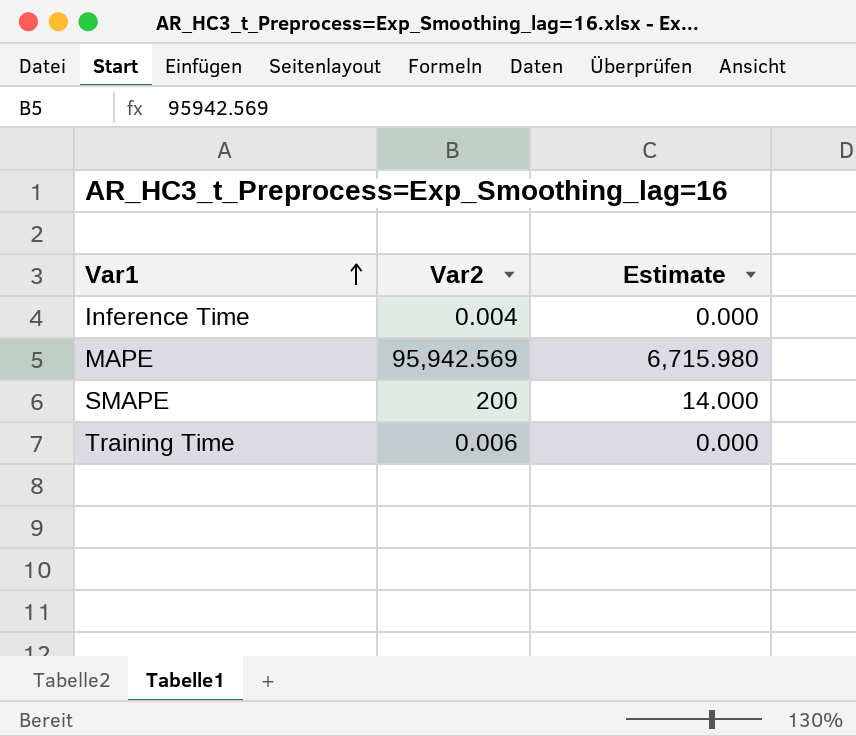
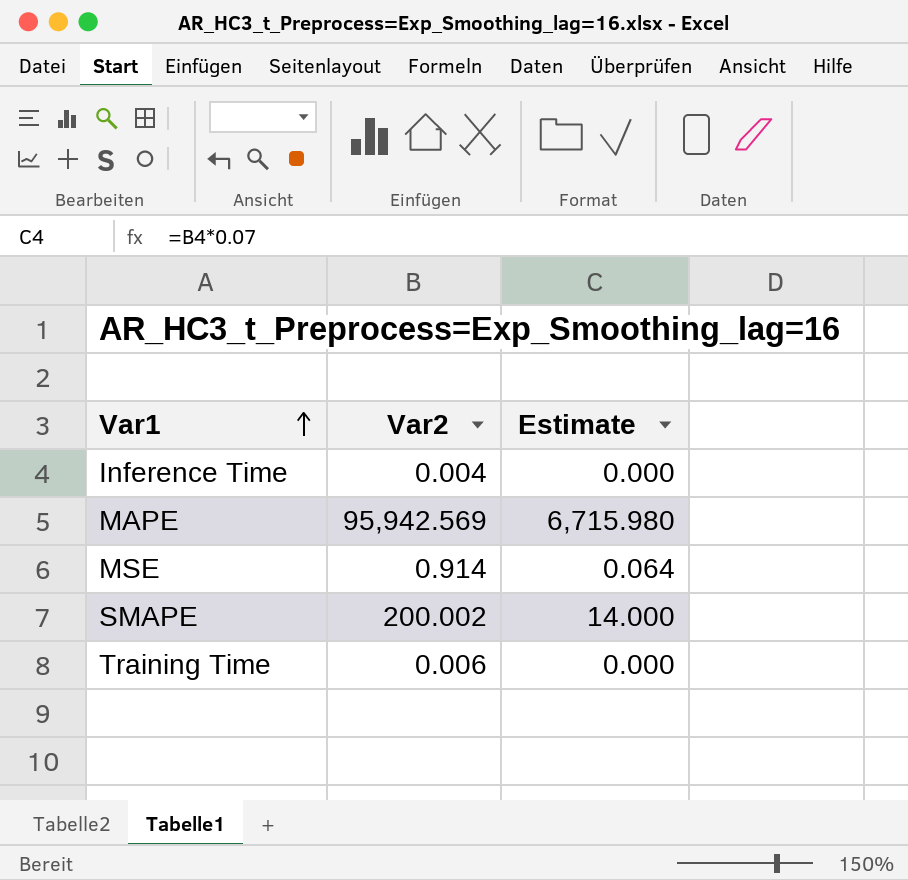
row MSE: none -> 0.914 | 0.064
SMAPE | Var2: 200 -> 200.002

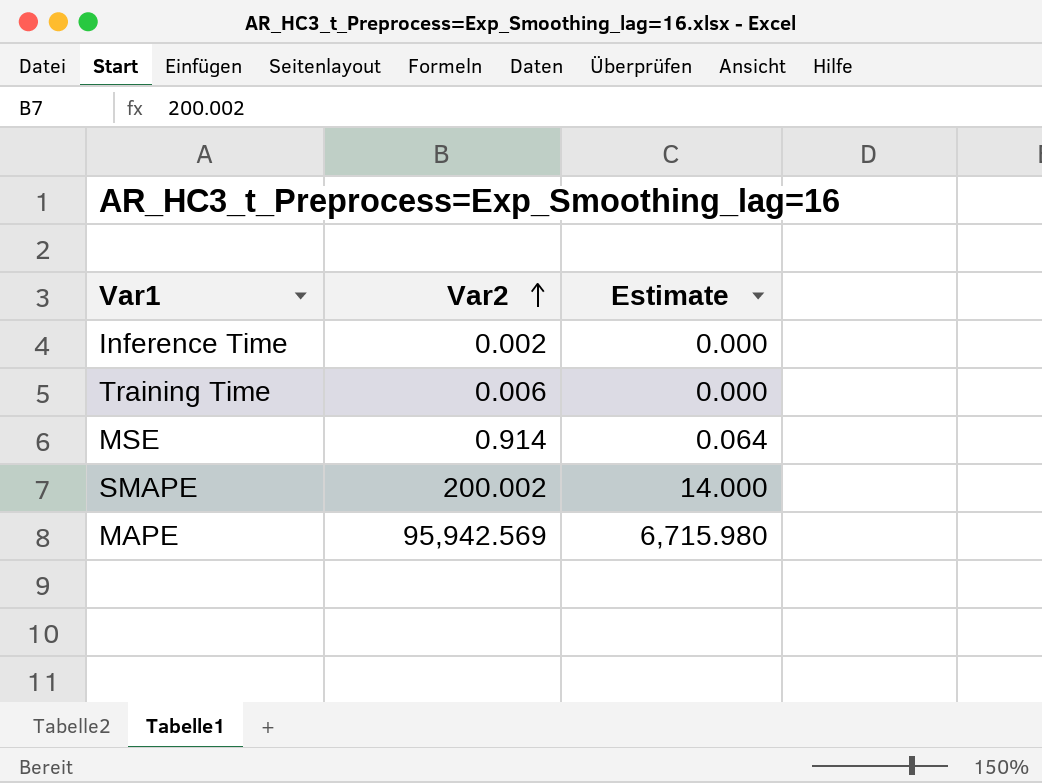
row order: Var1 ascending -> Var2 ascending
Inference Time | Var2: 0.004 -> 0.002

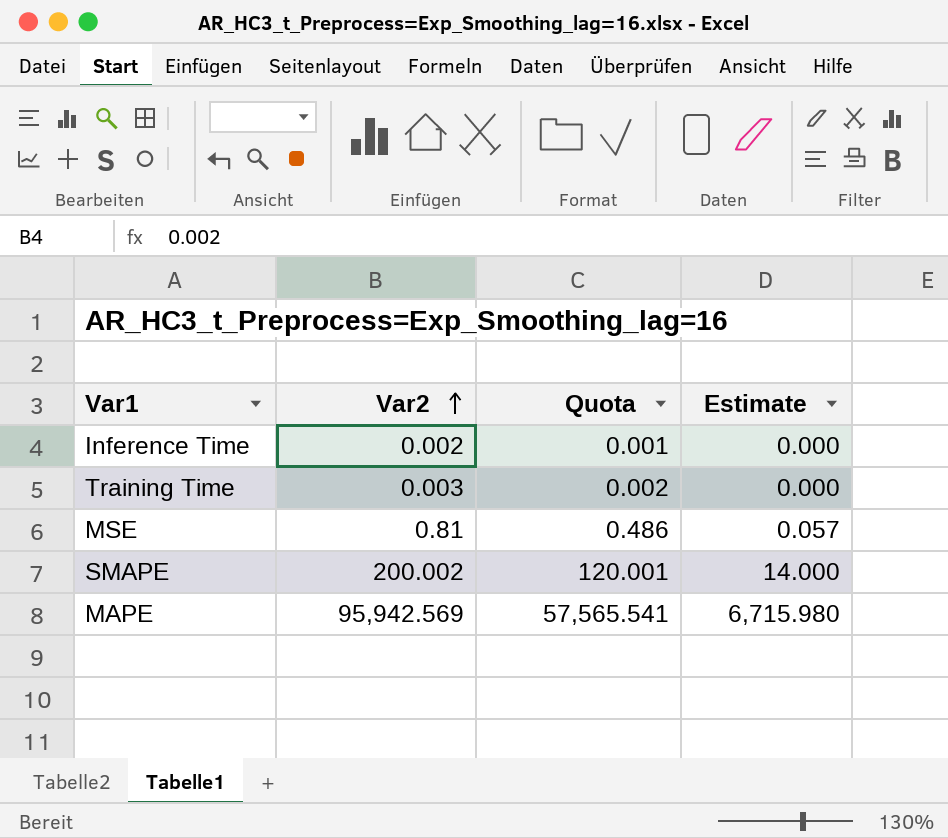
column Quota | formula: none -> [Var2] * 0.6
Training Time | Var2: 0.006 -> 0.003
MSE | Var2: 0.914 -> 0.81
MSE | Estimate: 0.064 -> 0.057

